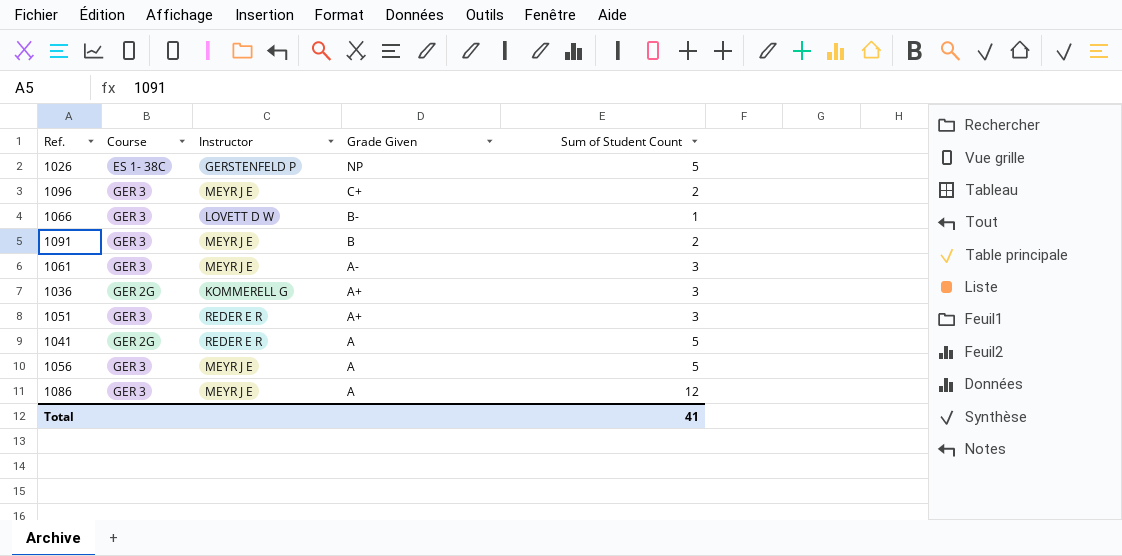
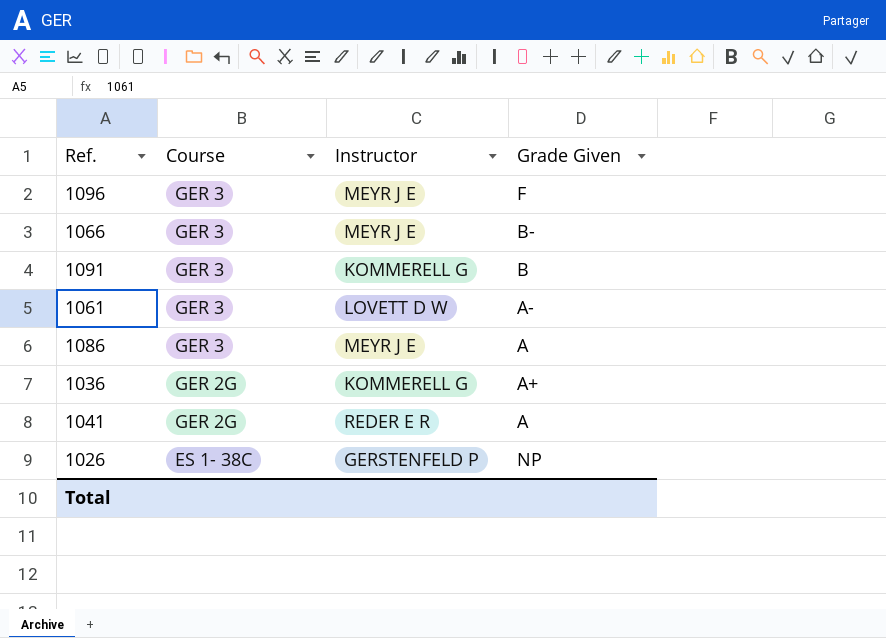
row order: Grade Given descending -> Course descending
column Sum of Student Count | position: 5 -> none
row 1051: GER 3 | REDER E R | A+ | 3 -> none
row 1056: GER 3 | MEYR J E | A | 5 -> none
1096 | Grade Given: C+ -> F
1066 | Instructor: LOVETT D W -> MEYR J E
1091 | Instructor: MEYR J E -> KOMMERELL G
1061 | Instructor: MEYR J E -> LOVETT D W

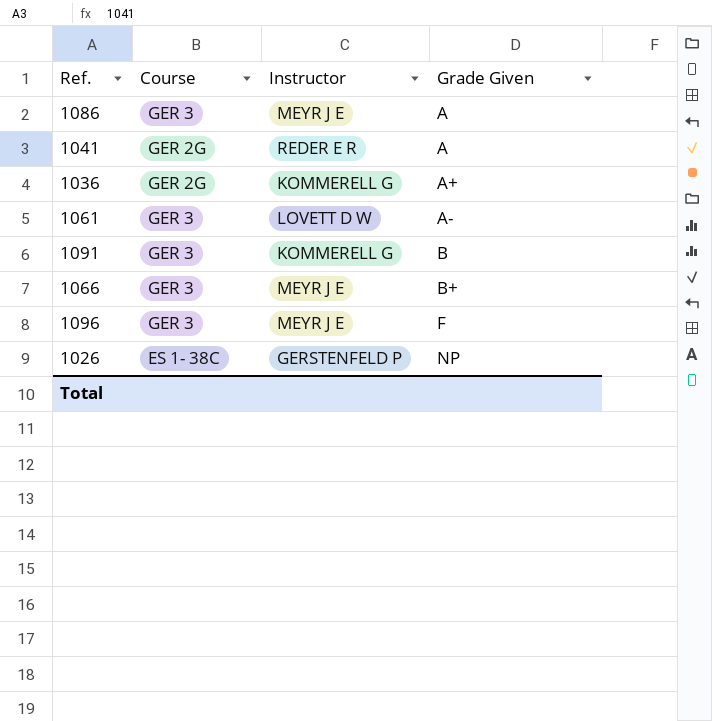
row order: Course descending -> Grade Given ascending
1066 | Grade Given: B- -> B+

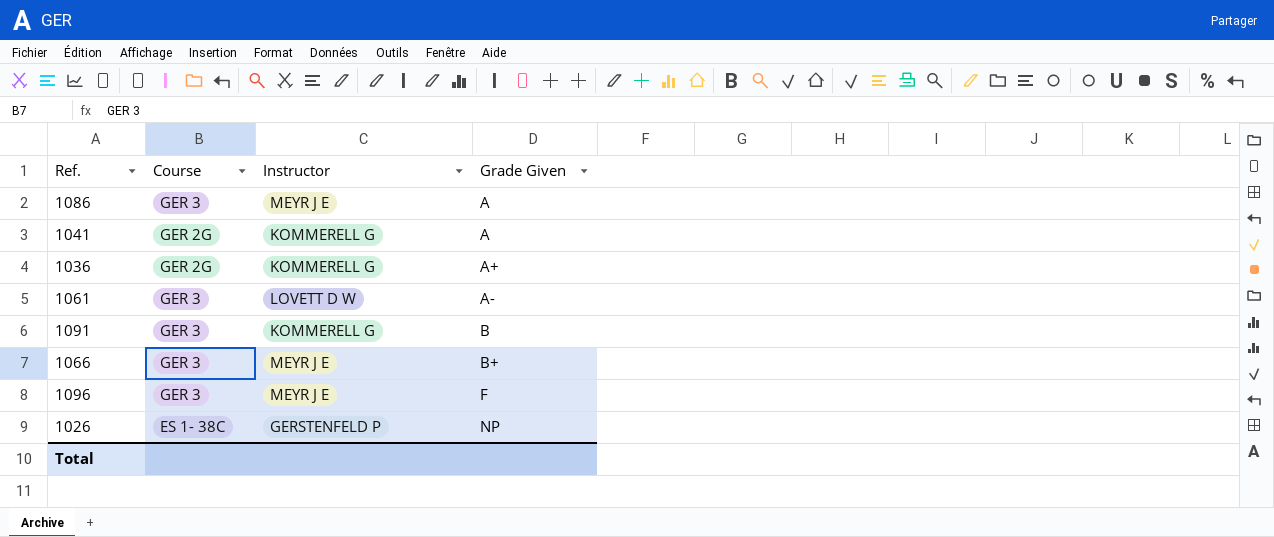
1041 | Instructor: REDER E R -> KOMMERELL G

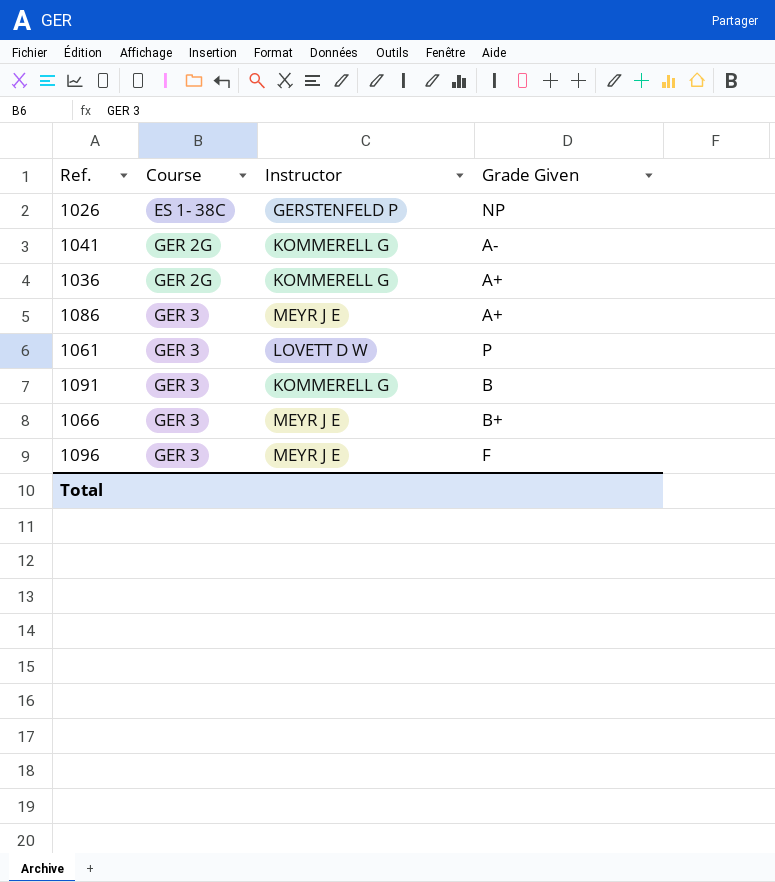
row order: Grade Given ascending -> Course ascending
1041 | Grade Given: A -> A-
1086 | Grade Given: A -> A+
1061 | Grade Given: A- -> P

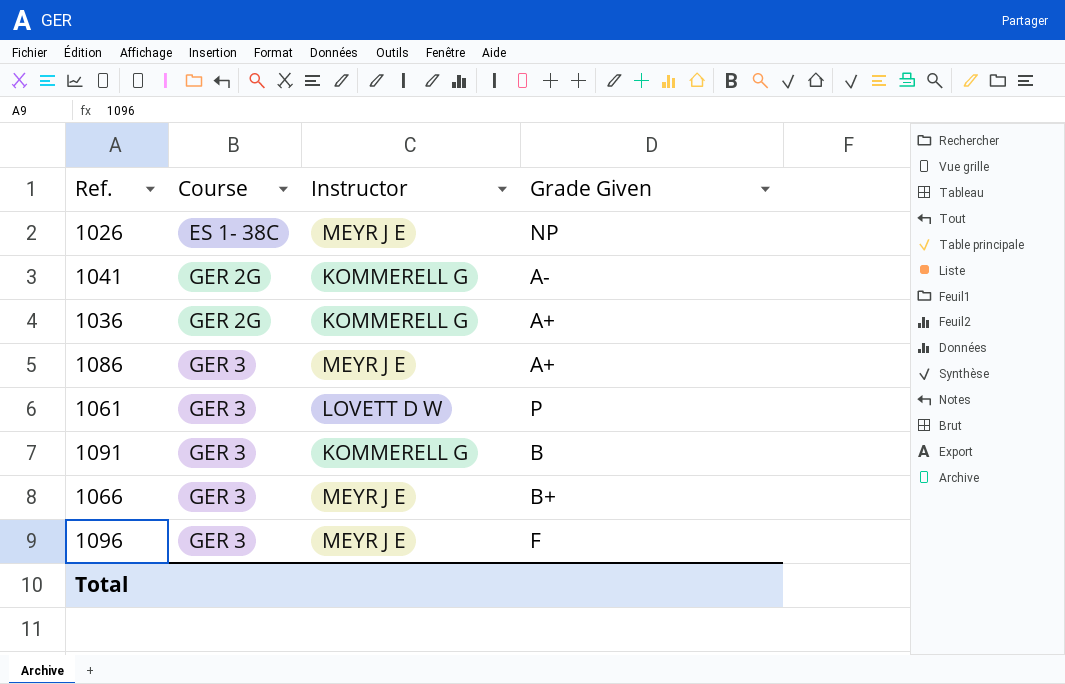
1026 | Instructor: GERSTENFELD P -> MEYR J E

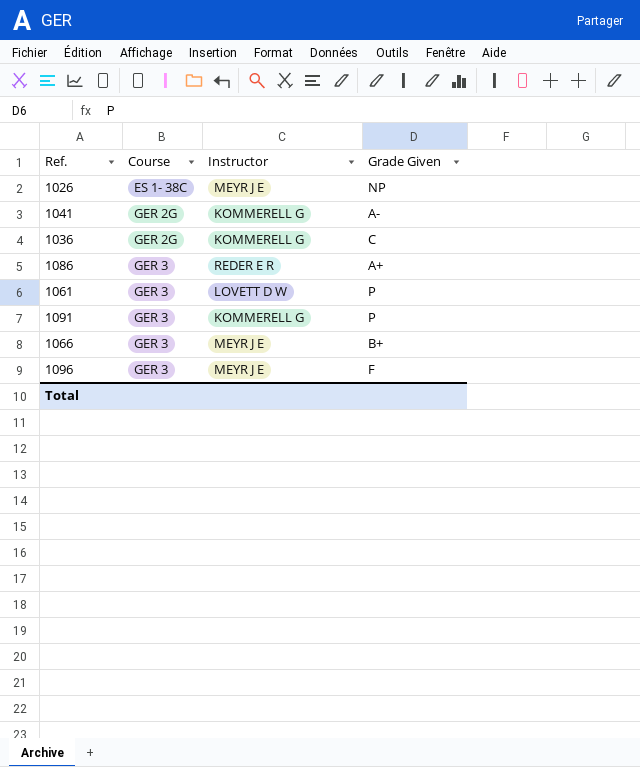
1036 | Grade Given: A+ -> C
1086 | Instructor: MEYR J E -> REDER E R
1091 | Grade Given: B -> P

